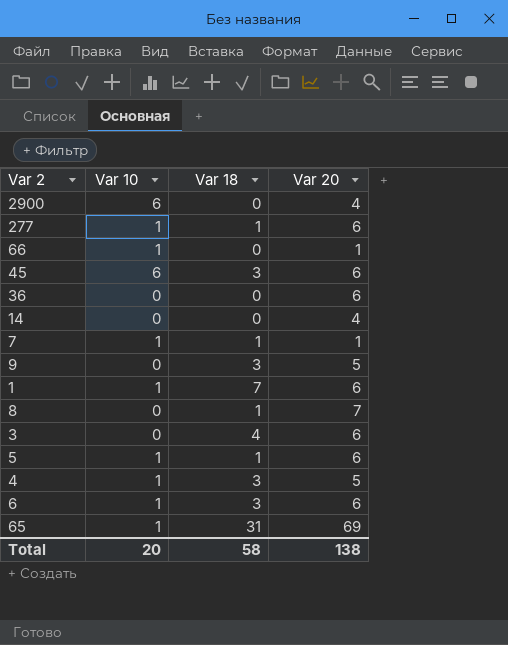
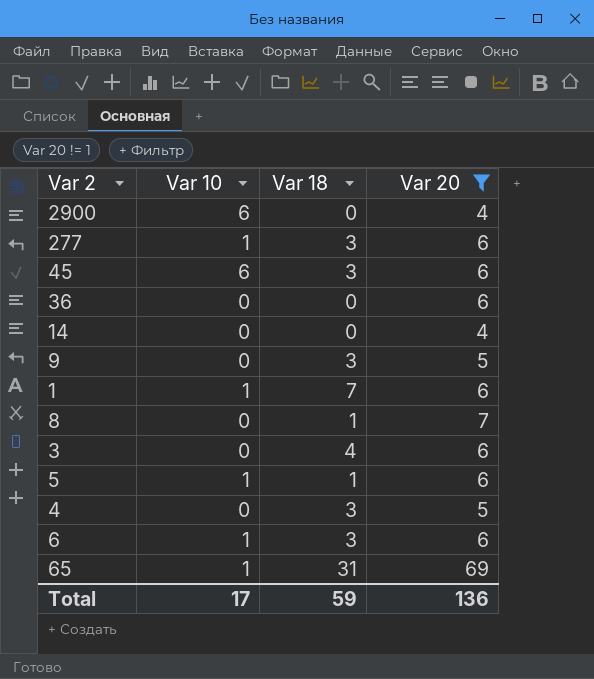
filter: none -> Var 20 != 1
277 | Var 18: 1 -> 3
4 | Var 10: 1 -> 0
Total | Var 10: 20 -> 17
Total | Var 18: 58 -> 59
Total | Var 20: 138 -> 136

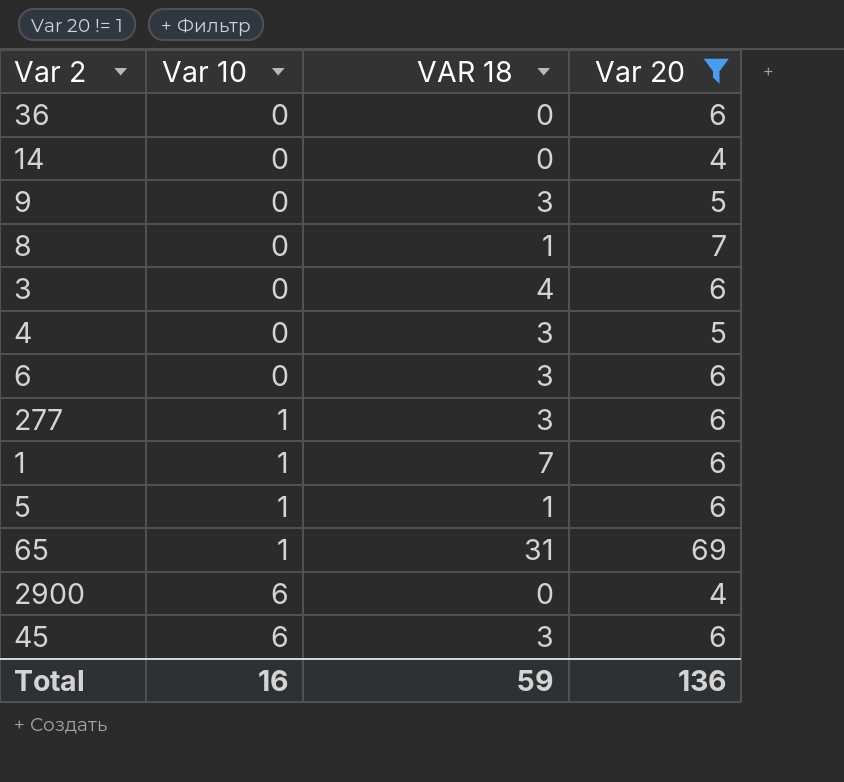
row order: none -> Var 10 ascending
column name: Var 18 -> VAR 18
6 | Var 10: 1 -> 0
Total | Var 10: 17 -> 16

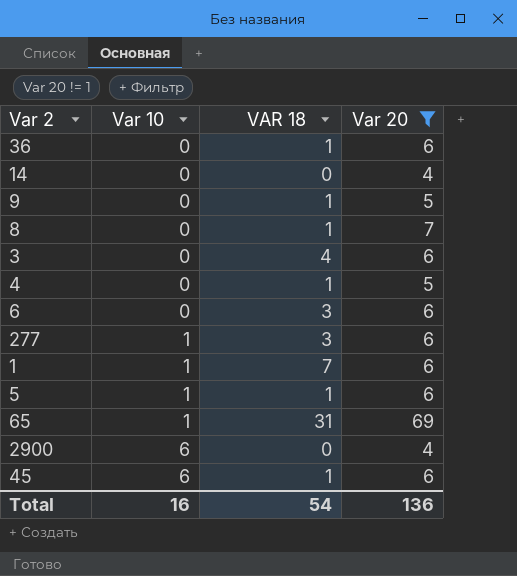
36 | VAR 18: 0 -> 1
9 | VAR 18: 3 -> 1
4 | VAR 18: 3 -> 1
45 | VAR 18: 3 -> 1
Total | VAR 18: 59 -> 54

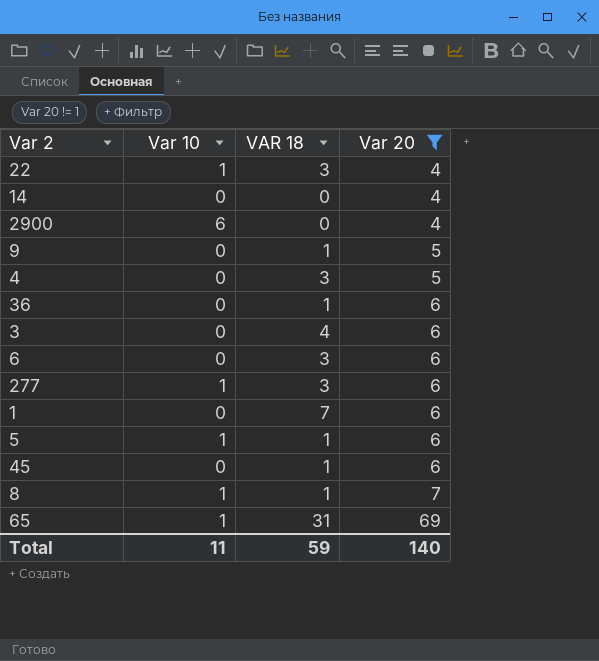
row order: Var 10 ascending -> Var 20 ascending
row 22: none -> 1 | 3 | 4
4 | VAR 18: 1 -> 3
1 | Var 10: 1 -> 0
45 | Var 10: 6 -> 0
8 | Var 10: 0 -> 1
Total | Var 10: 16 -> 11
Total | VAR 18: 54 -> 59
Total | Var 20: 136 -> 140

